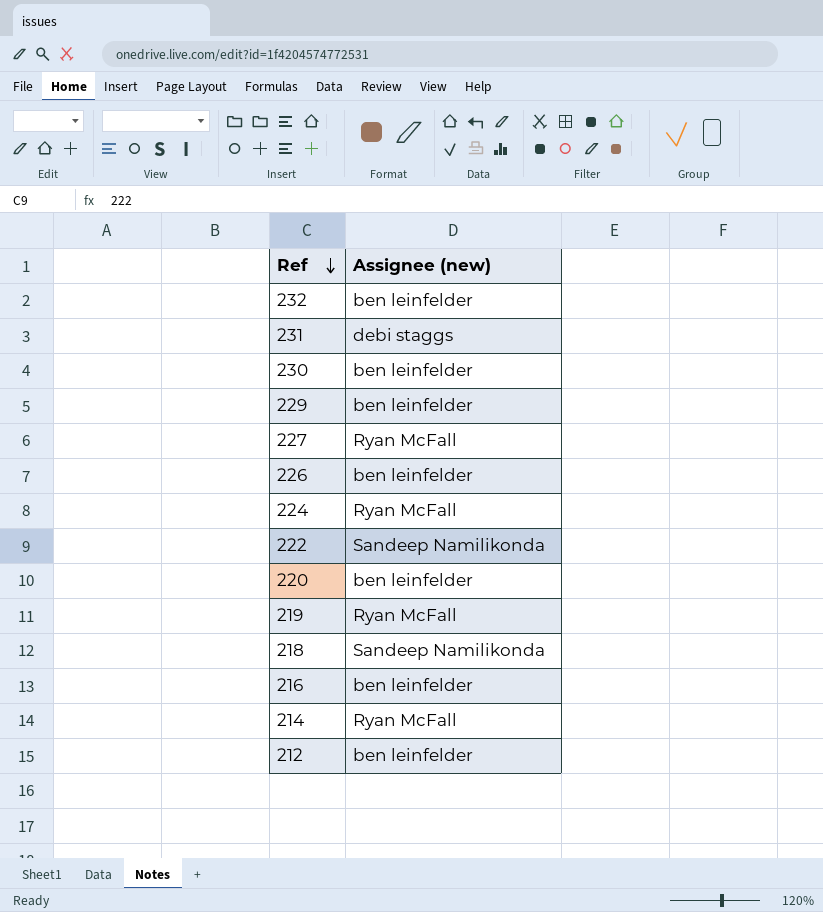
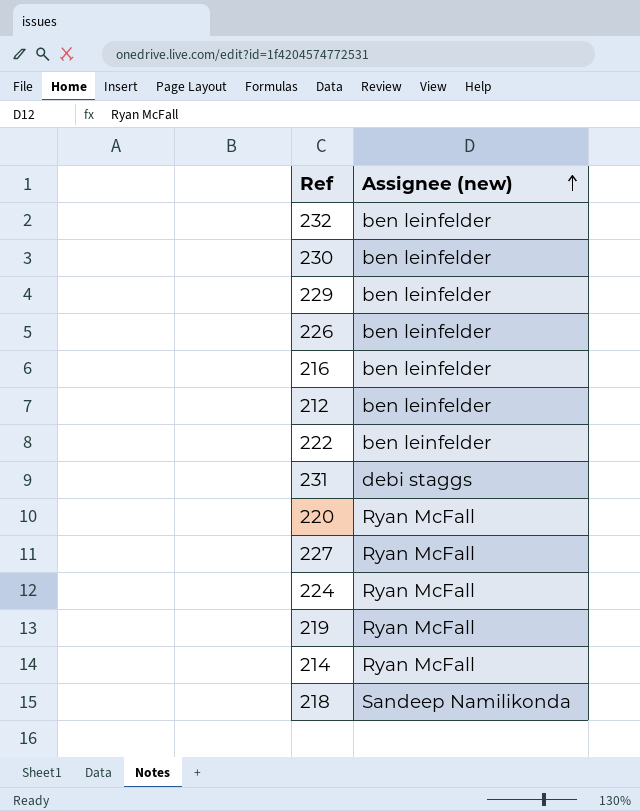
row order: Ref descending -> Assignee (new) ascending
222 | Assignee (new): Sandeep Namilikonda -> ben leinfelder
220 | Assignee (new): ben leinfelder -> Ryan McFall

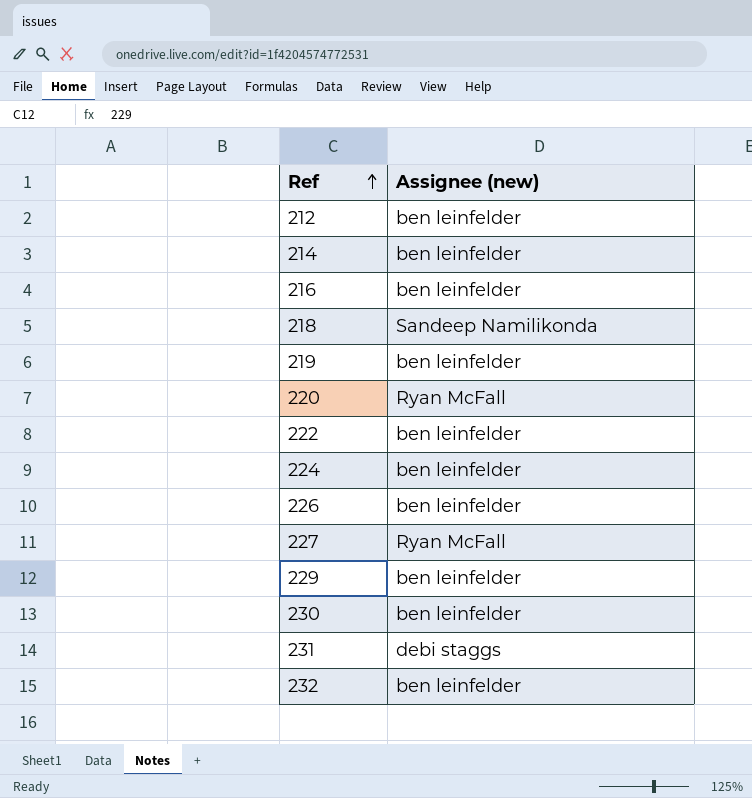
row order: Assignee (new) ascending -> Ref ascending
214 | Assignee (new): Ryan McFall -> ben leinfelder
219 | Assignee (new): Ryan McFall -> ben leinfelder
224 | Assignee (new): Ryan McFall -> ben leinfelder

